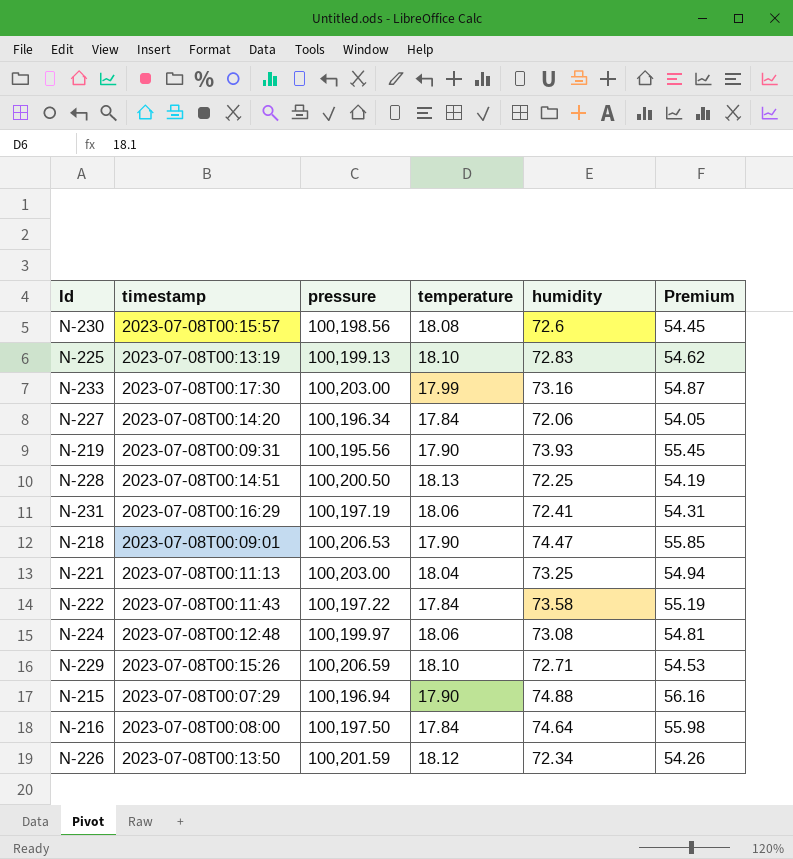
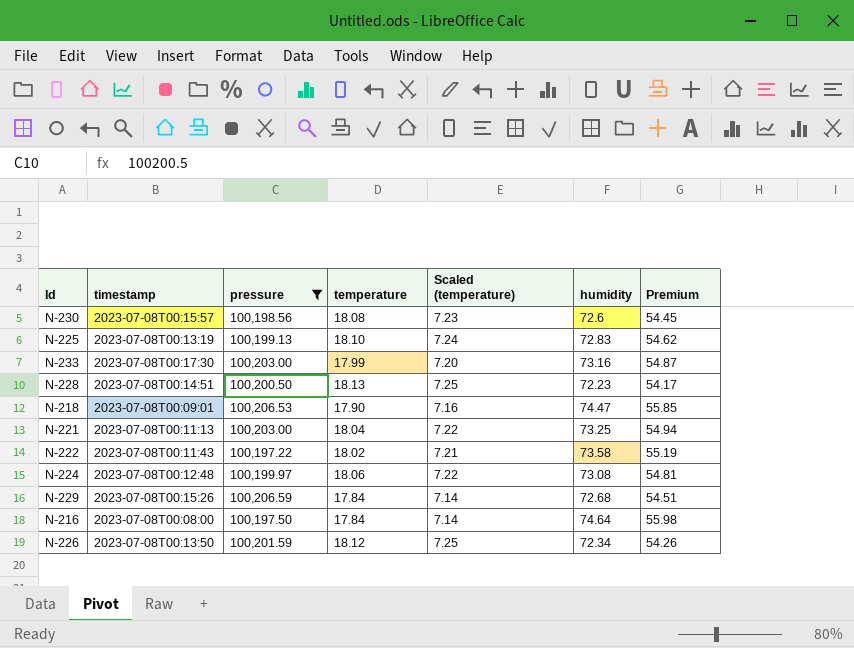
filter: none -> pressure >= 100,197.22
column Scaled (temperature) | formula: none -> [temperature] * 0.4
N-228 | humidity: 72.25 -> 72.23
N-228 | Premium: 54.19 -> 54.17
N-222 | temperature: 17.84 -> 18.02
N-229 | temperature: 18.10 -> 17.84
N-229 | humidity: 72.71 -> 72.68
N-229 | Premium: 54.53 -> 54.51

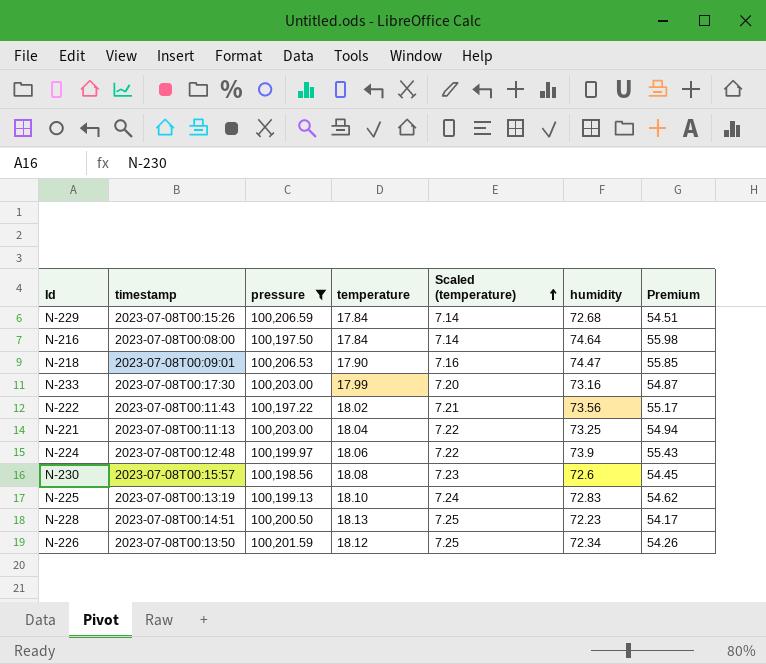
row order: none -> Scaled (temperature) ascending
N-222 | humidity: 73.58 -> 73.56
N-222 | Premium: 55.19 -> 55.17
N-224 | humidity: 73.08 -> 73.9
N-224 | Premium: 54.81 -> 55.43

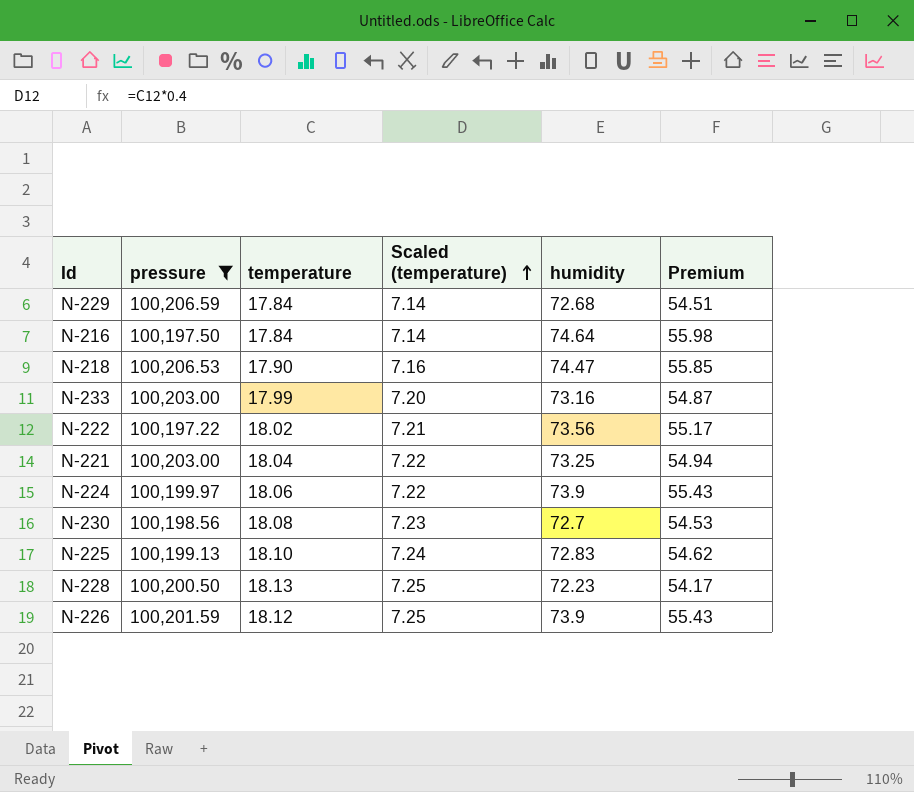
column timestamp | position: 2 -> none
N-230 | humidity: 72.6 -> 72.7
N-230 | Premium: 54.45 -> 54.53
N-226 | humidity: 72.34 -> 73.9
N-226 | Premium: 54.26 -> 55.43

